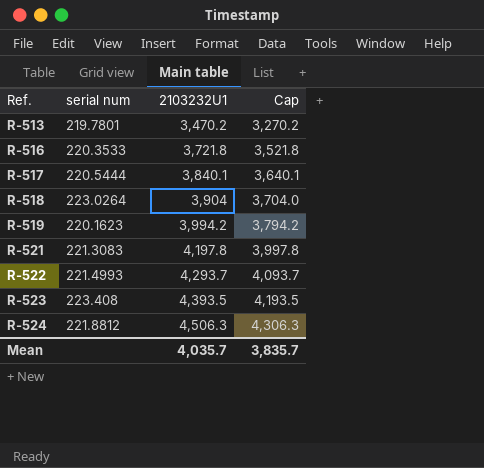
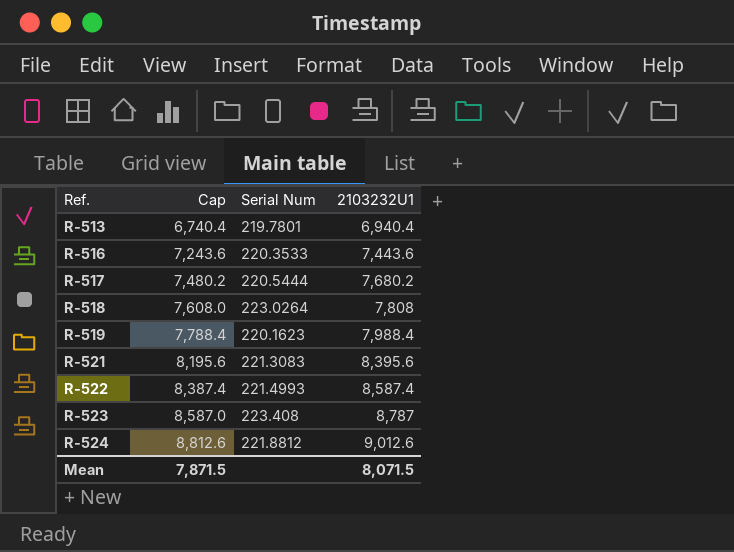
column Cap | position: 4 -> 2
column name: serial num -> Serial Num
R-513 | Cap: 3,270.2 -> 6,740.4
R-513 | 2103232U1: 3,470.2 -> 6,940.4
R-516 | Cap: 3,521.8 -> 7,243.6
R-516 | 2103232U1: 3,721.8 -> 7,443.6
R-517 | Cap: 3,640.1 -> 7,480.2
R-517 | 2103232U1: 3,840.1 -> 7,680.2
R-518 | Cap: 3,704.0 -> 7,608.0
R-518 | 2103232U1: 3,904 -> 7,808
R-519 | Cap: 3,794.2 -> 7,788.4
R-519 | 2103232U1: 3,994.2 -> 7,988.4
R-521 | Cap: 3,997.8 -> 8,195.6
R-521 | 2103232U1: 4,197.8 -> 8,395.6
R-522 | Cap: 4,093.7 -> 8,387.4
R-522 | 2103232U1: 4,293.7 -> 8,587.4
R-523 | Cap: 4,193.5 -> 8,587.0
R-523 | 2103232U1: 4,393.5 -> 8,787
R-524 | Cap: 4,306.3 -> 8,812.6
R-524 | 2103232U1: 4,506.3 -> 9,012.6
Mean | Cap: 3,835.7 -> 7,871.5
Mean | 2103232U1: 4,035.7 -> 8,071.5

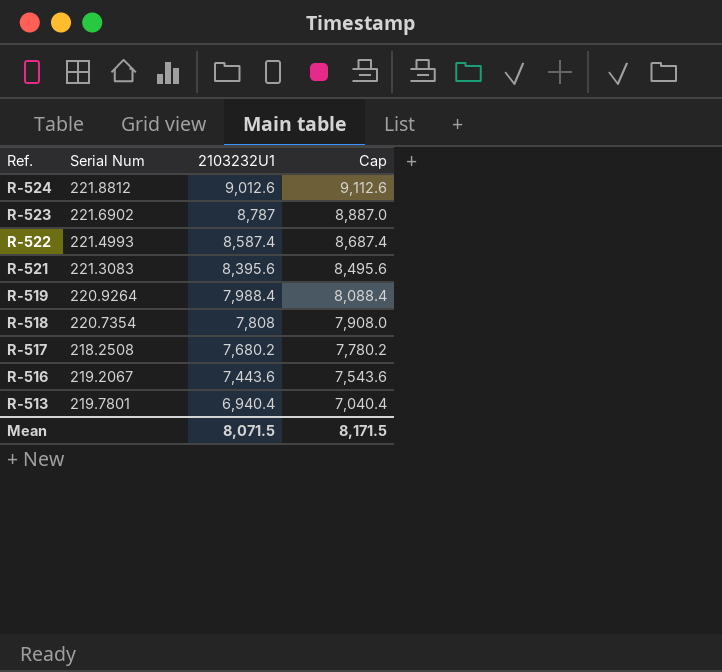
row order: Ref. ascending -> Ref. descending
column Cap | formula: [2103232U1] - 200 -> [2103232U1] + 100
column Cap | position: 2 -> 4
R-523 | Serial Num: 223.408 -> 221.6902
R-519 | Serial Num: 220.1623 -> 220.9264
R-518 | Serial Num: 223.0264 -> 220.7354
R-517 | Serial Num: 220.5444 -> 218.2508
R-516 | Serial Num: 220.3533 -> 219.2067
Mean | Cap: 7,871.5 -> 8,171.5

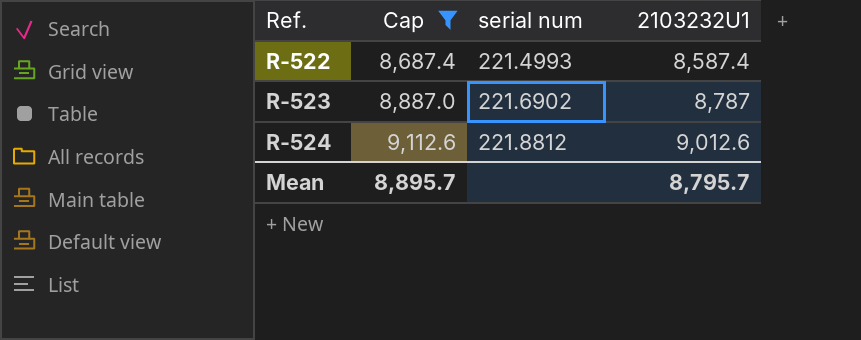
filter: none -> Cap >= 8,687.4
row order: Ref. descending -> Ref. ascending
column Cap | position: 4 -> 2
column name: Serial Num -> serial num
Mean | Cap: 8,171.5 -> 8,895.7
Mean | 2103232U1: 8,071.5 -> 8,795.7

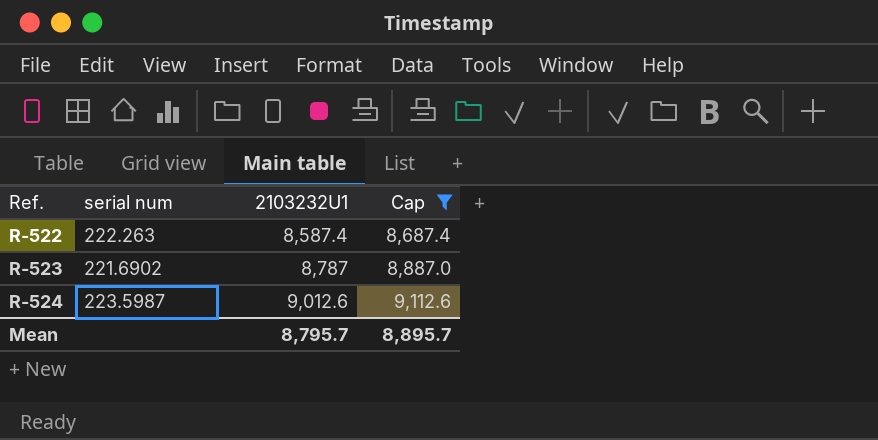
column Cap | position: 2 -> 4
R-522 | serial num: 221.4993 -> 222.263
R-524 | serial num: 221.8812 -> 223.5987

